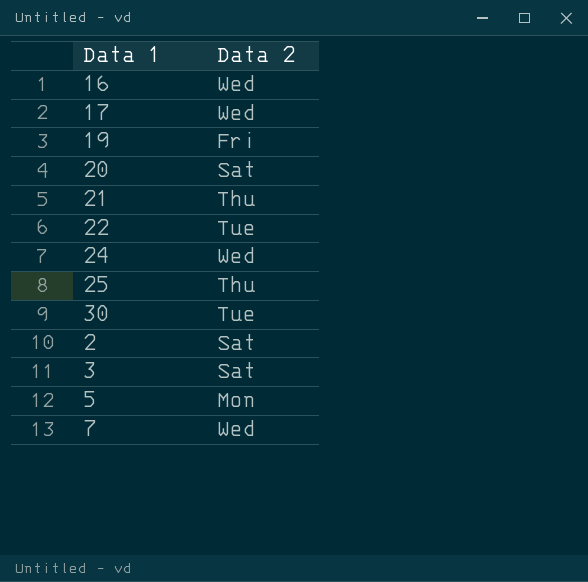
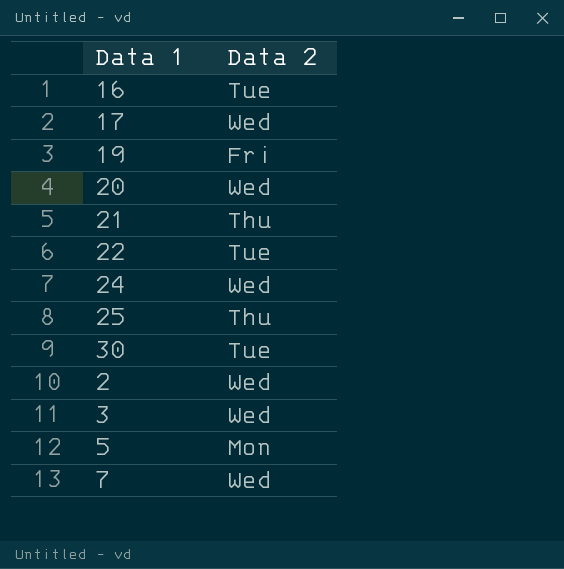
16 | Data 2: Wed -> Tue
20 | Data 2: Sat -> Wed
2 | Data 2: Sat -> Wed
3 | Data 2: Sat -> Wed

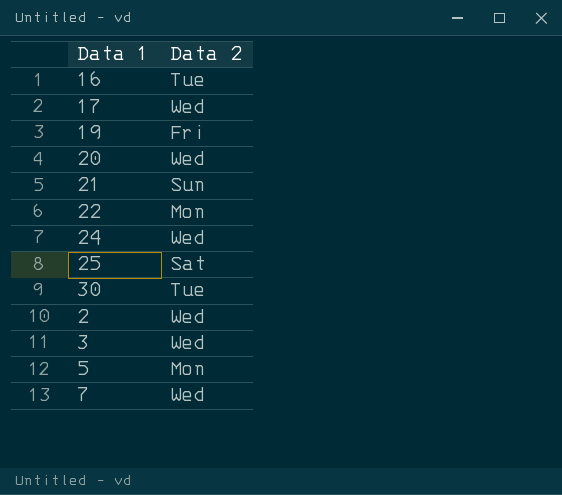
21 | Data 2: Thu -> Sun
22 | Data 2: Tue -> Mon
25 | Data 2: Thu -> Sat

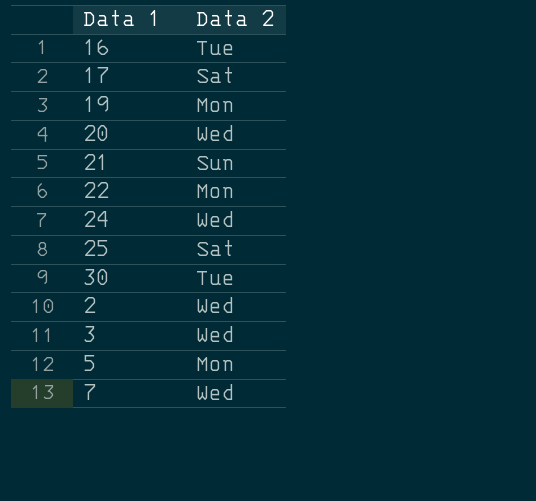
17 | Data 2: Wed -> Sat
19 | Data 2: Fri -> Mon

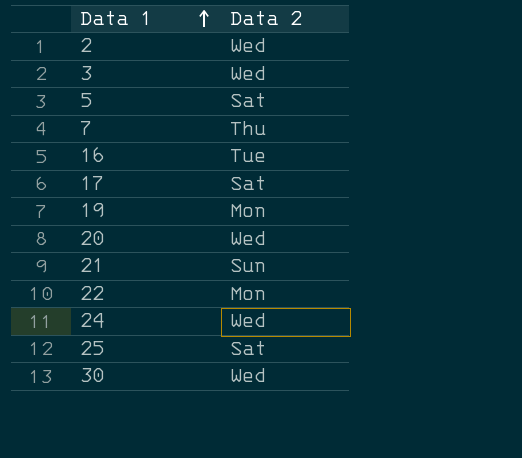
row order: none -> Data 1 ascending
5 | Data 2: Mon -> Sat
7 | Data 2: Wed -> Thu
30 | Data 2: Tue -> Wed

